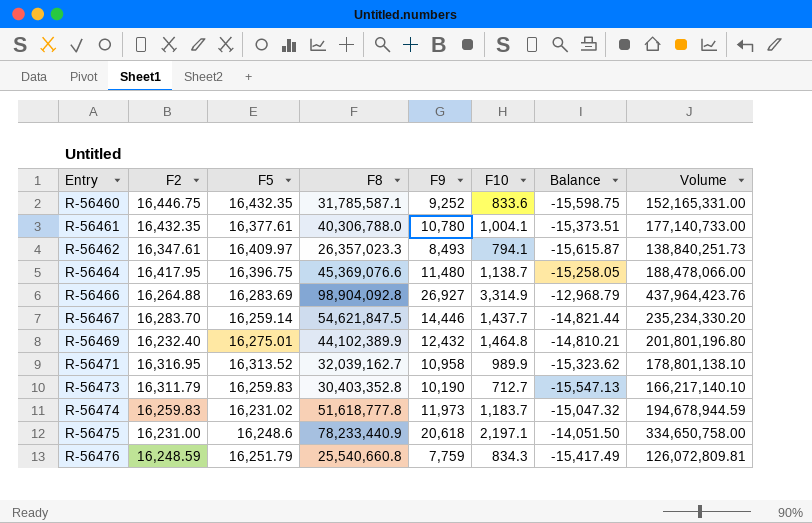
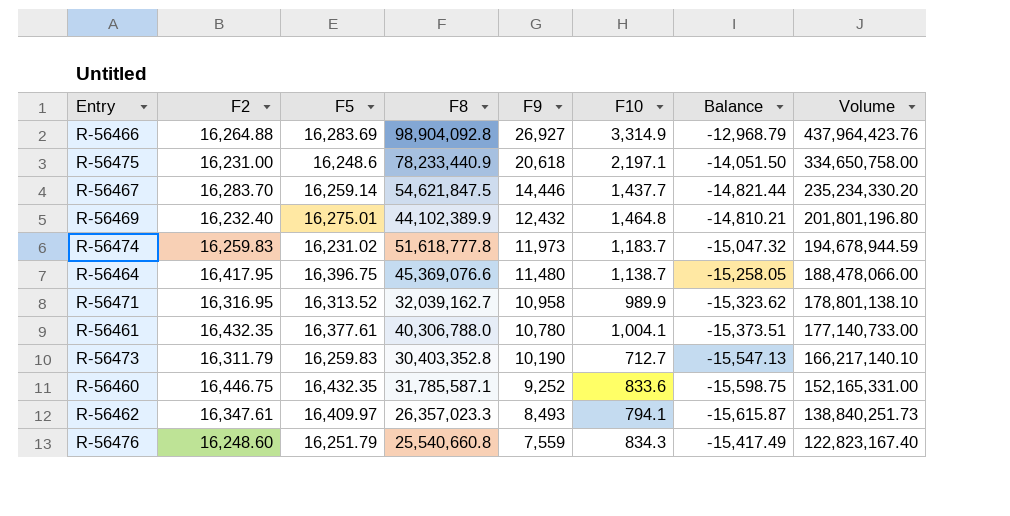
row order: Entry ascending -> F9 descending
R-56476 | F2: 16,248.59 -> 16,248.60
R-56476 | F9: 7,759 -> 7,559
R-56476 | Volume: 126,072,809.81 -> 122,823,167.40

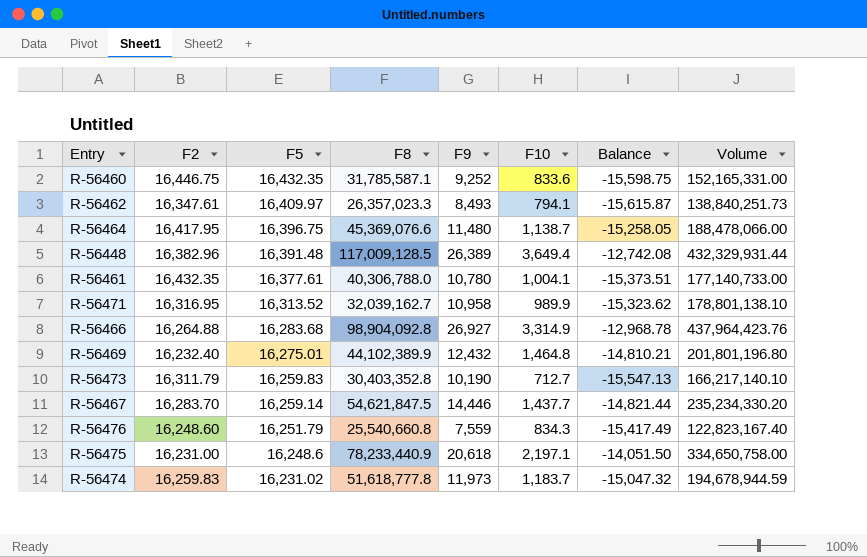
row order: F9 descending -> F5 descending
row R-56448: none -> 16,382.96 | 16,391.48 | 117,009,128.5 | 26,389 | 3,649.4 | -12,742.08 | 432,329,931.44
R-56466 | F5: 16,283.69 -> 16,283.68
R-56466 | Balance: -12,968.79 -> -12,968.78

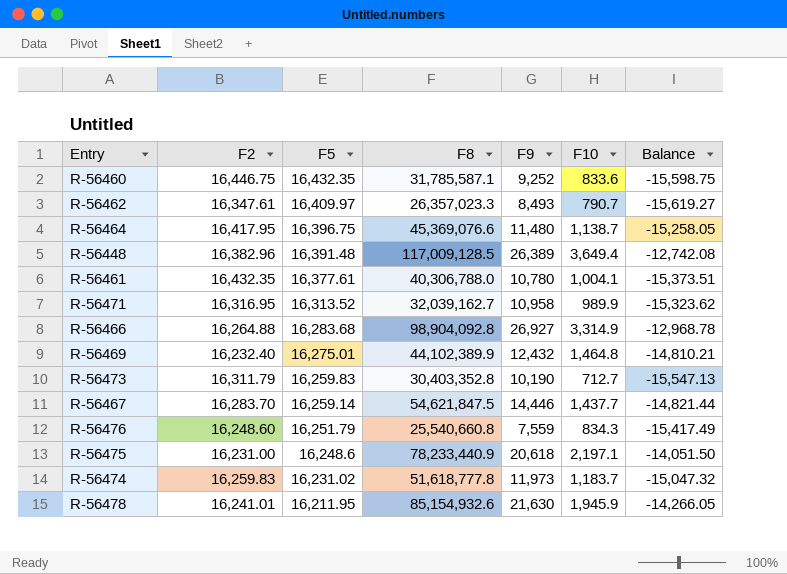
column Volume | formula: [F2] * [F9] -> none
R-56462 | F10: 794.1 -> 790.7
R-56462 | Balance: -15,615.87 -> -15,619.27
row R-56478: none -> 16,241.01 | 16,211.95 | 85,154,932.6 | 21,630 | 1,945.9 | -14,266.05

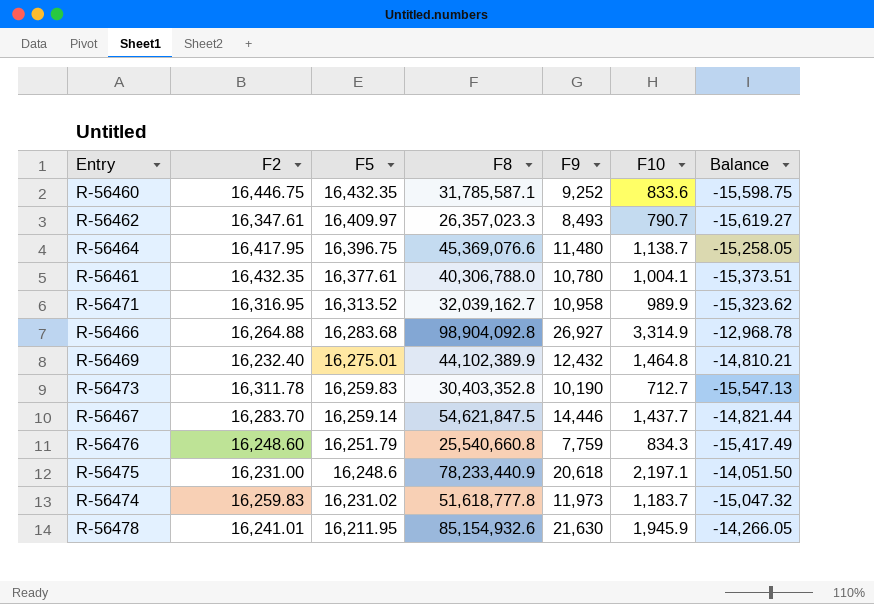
row R-56448: 16,382.96 | 16,391.48 | 117,009,128.5 | 26,389 | 3,649.4 | -12,742.08 -> none
R-56473 | F2: 16,311.79 -> 16,311.78
R-56476 | F9: 7,559 -> 7,759

